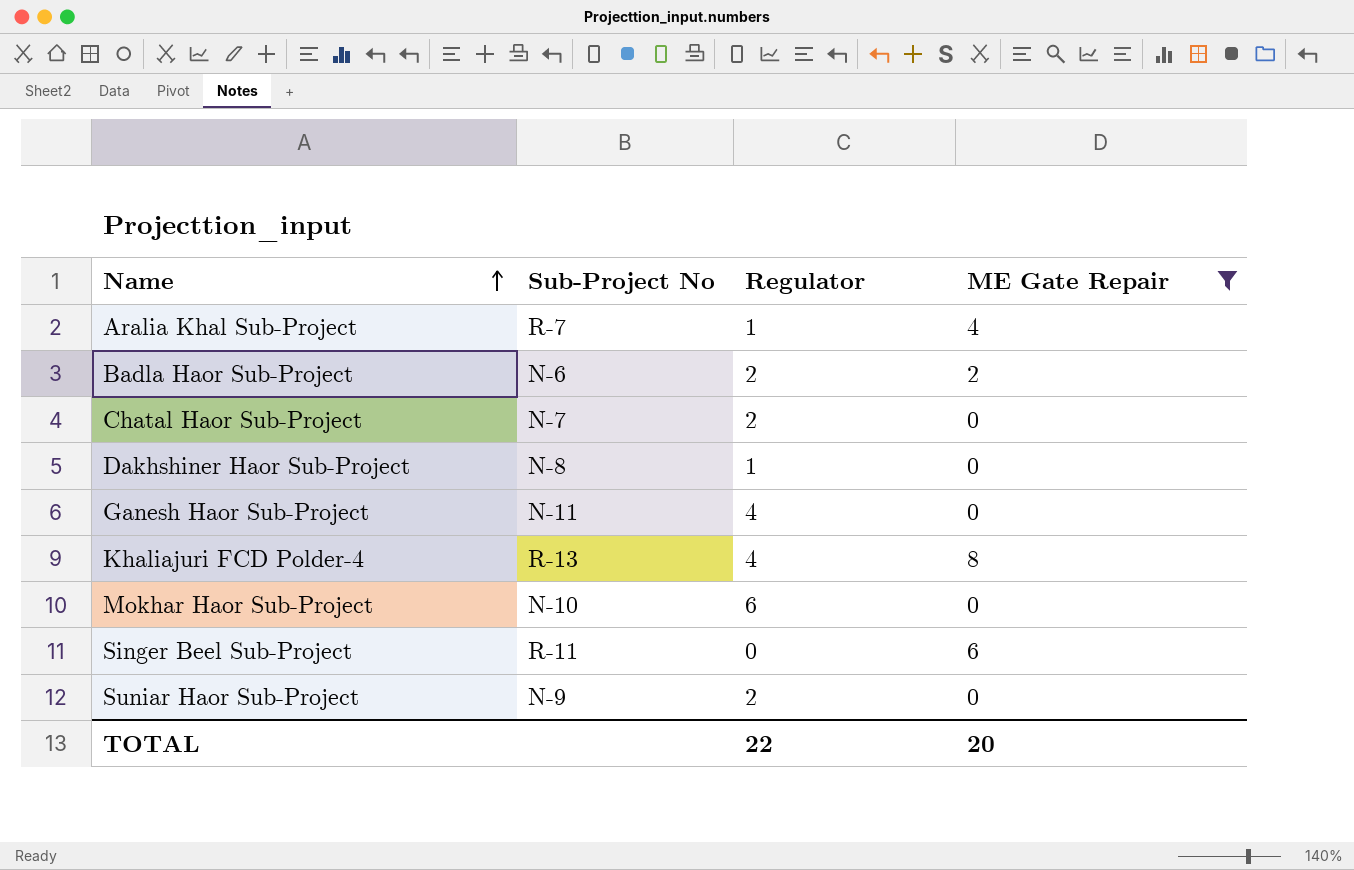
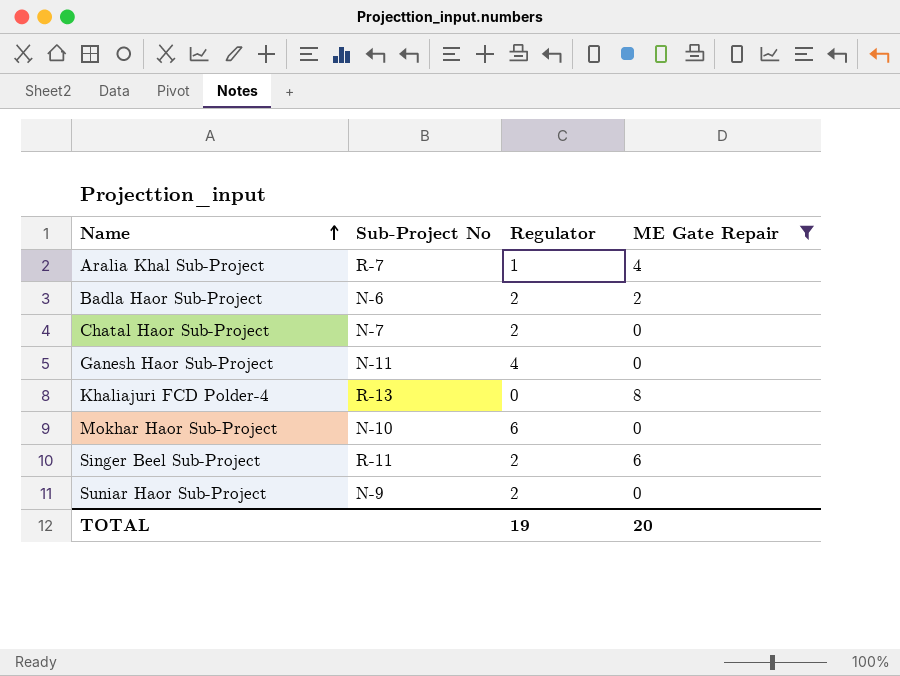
row Dakhshiner Haor Sub-Project: N-8 | 1 | 0 -> none
Khaliajuri FCD Polder-4 | Regulator: 4 -> 0
Singer Beel Sub-Project | Regulator: 0 -> 2
TOTAL | Regulator: 22 -> 19

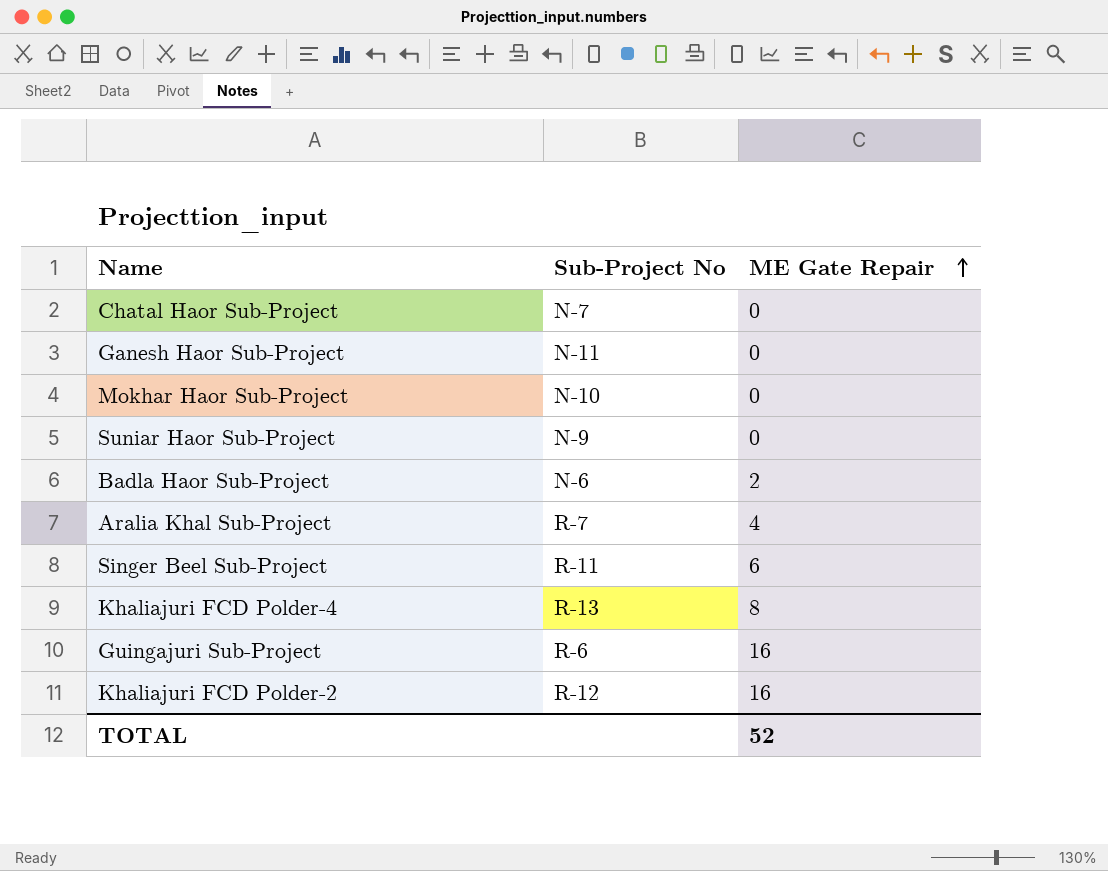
filter: ME Gate Repair != 16 -> none
row order: Name ascending -> ME Gate Repair ascending
column Regulator | position: 3 -> none
TOTAL | ME Gate Repair: 20 -> 52

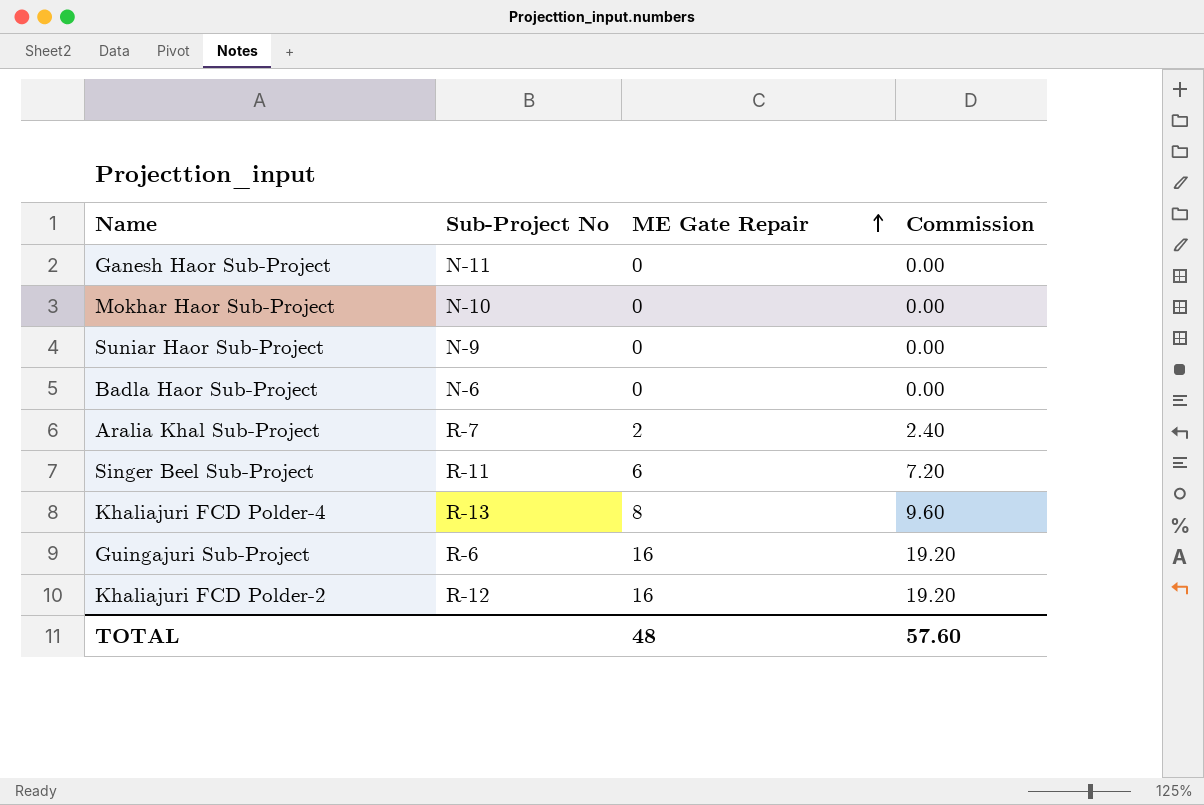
column Commission | formula: none -> [ME Gate Repair] * 1.2
row Chatal Haor Sub-Project: N-7 | 0 -> none
Badla Haor Sub-Project | ME Gate Repair: 2 -> 0
Aralia Khal Sub-Project | ME Gate Repair: 4 -> 2
TOTAL | ME Gate Repair: 52 -> 48

